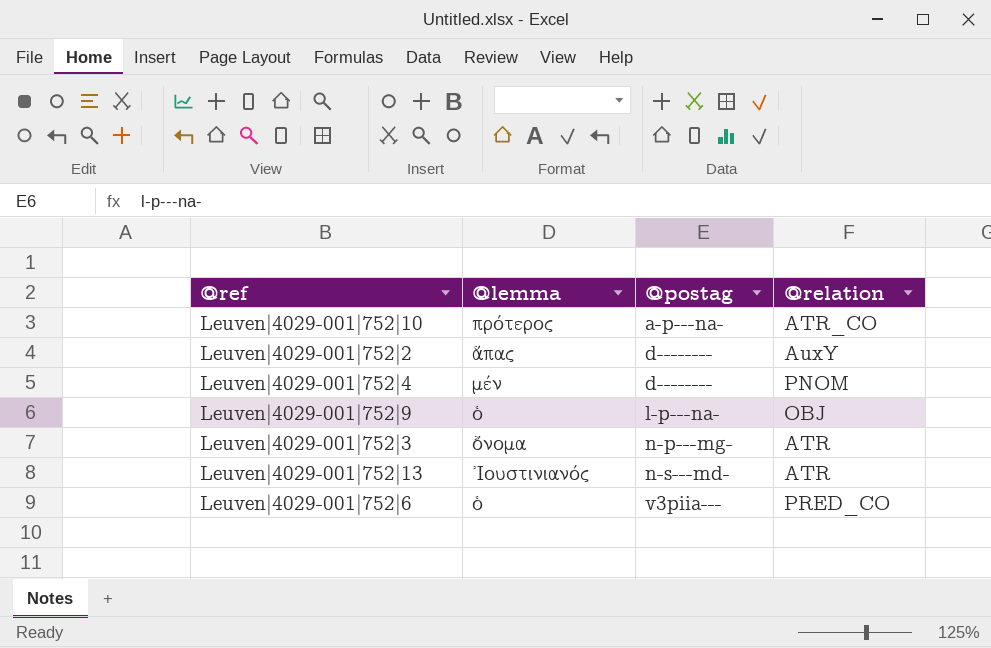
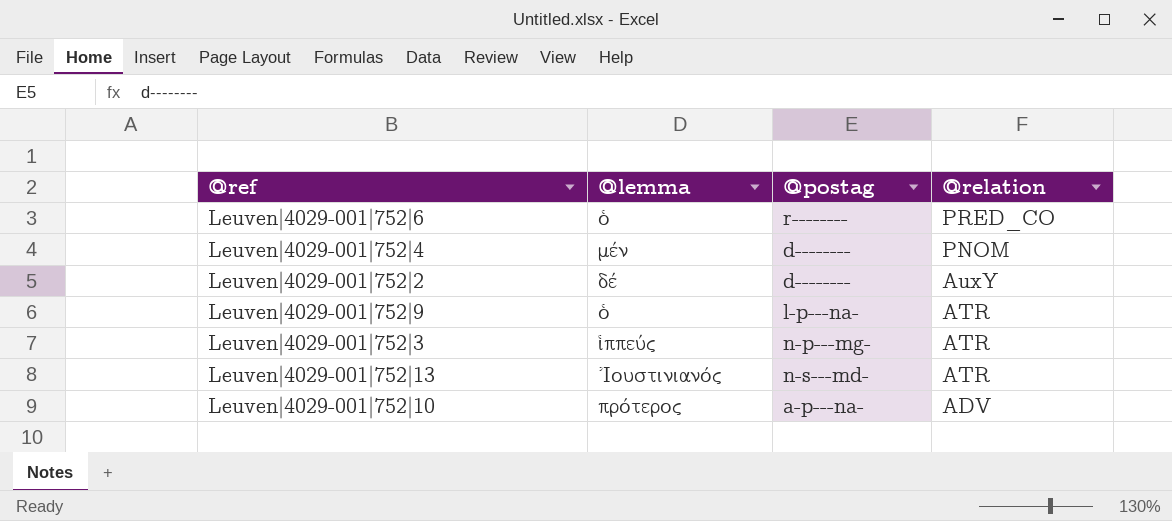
row order: @postag ascending -> @relation descending
Leuven|4029-001|752|6 | @postag: v3piia--- -> r--------
Leuven|4029-001|752|2 | @lemma: ἅπας -> δέ
Leuven|4029-001|752|9 | @relation: OBJ -> ATR
Leuven|4029-001|752|3 | @lemma: ὄνομα -> ἱππεύς
Leuven|4029-001|752|10 | @relation: ATR_CO -> ADV

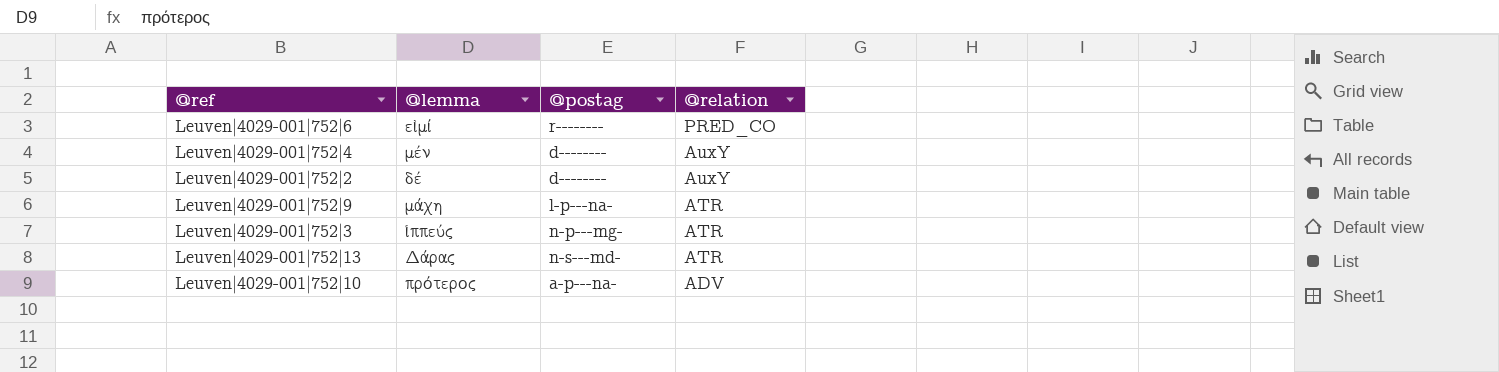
Leuven|4029-001|752|6 | @lemma: ὁ -> εἰμί
Leuven|4029-001|752|4 | @relation: PNOM -> AuxY
Leuven|4029-001|752|9 | @lemma: ὁ -> μάχη
Leuven|4029-001|752|13 | @lemma: Ἰουστινιανός -> Δάρας

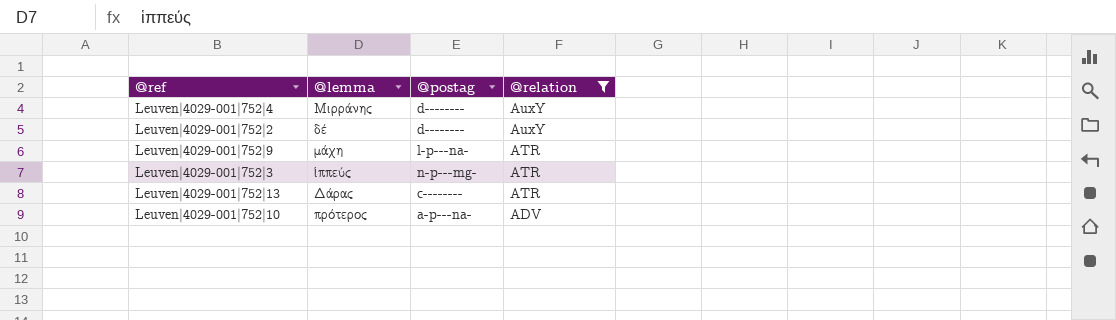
filter: none -> @relation != PRED_CO
Leuven|4029-001|752|4 | @lemma: μέν -> Μιρράνης
Leuven|4029-001|752|13 | @postag: n-s---md- -> c--------

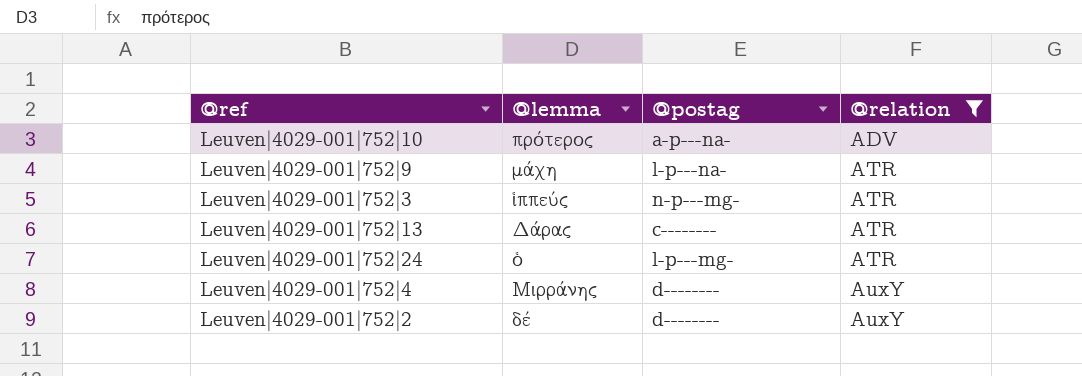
row order: @relation descending -> @relation ascending
row Leuven|4029-001|752|24: none -> ὁ | l-p---mg- | ATR

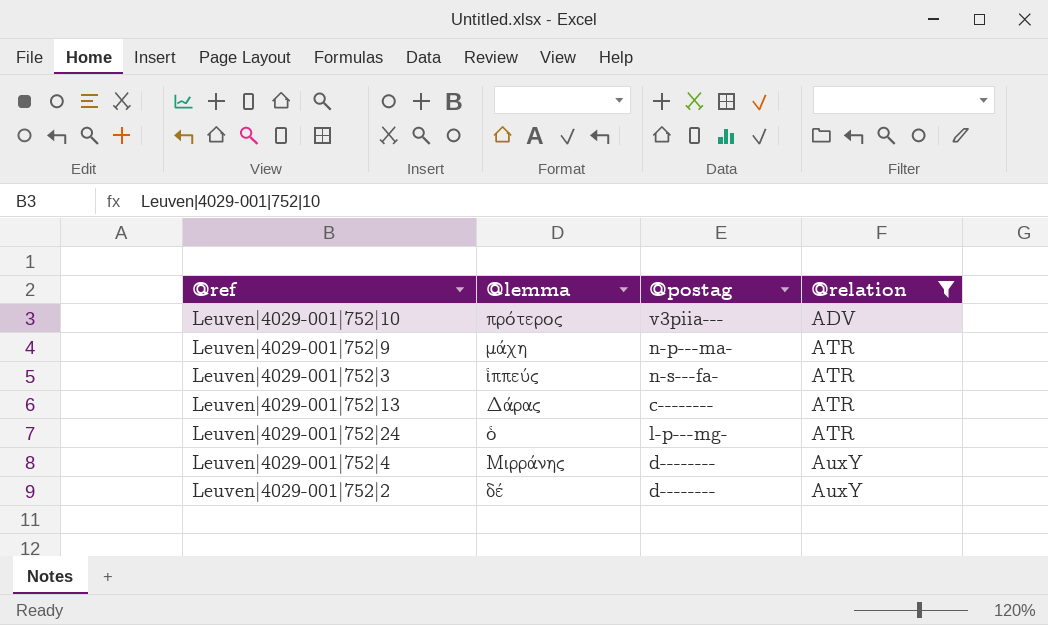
Leuven|4029-001|752|10 | @postag: a-p---na- -> v3piia---
Leuven|4029-001|752|9 | @postag: l-p---na- -> n-p---ma-
Leuven|4029-001|752|3 | @postag: n-p---mg- -> n-s---fa-

